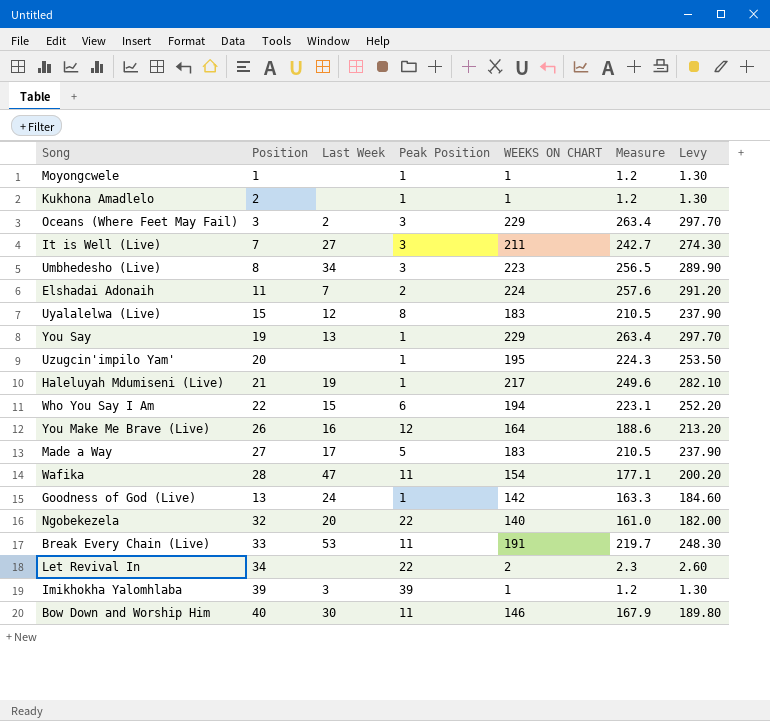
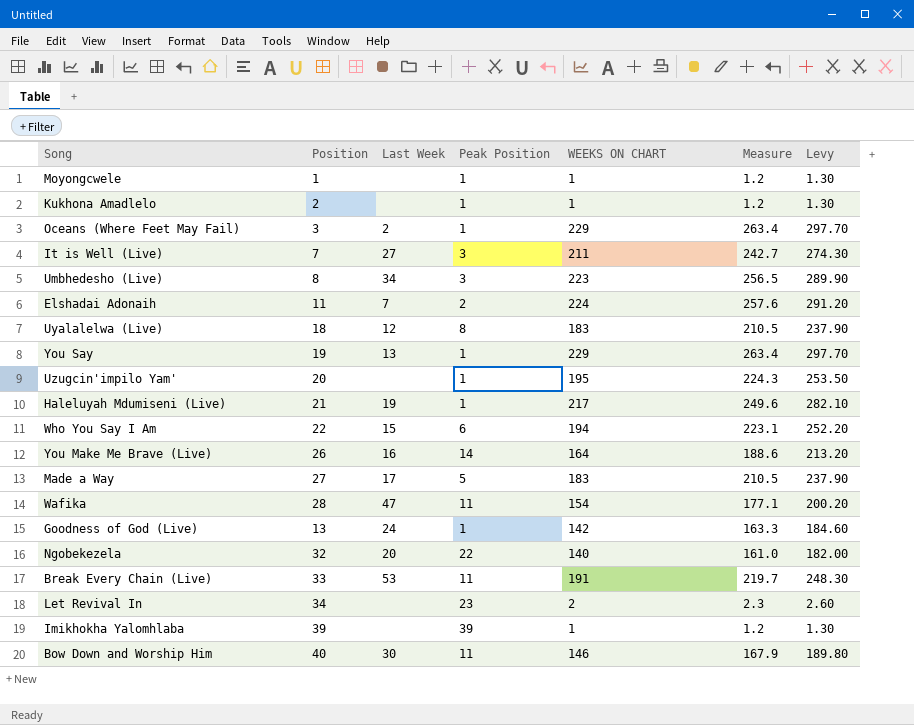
Oceans (Where Feet May Fail) | Peak Position: 3 -> 1
Uyalalelwa (Live) | Position: 15 -> 18
You Make Me Brave (Live) | Peak Position: 12 -> 14
Let Revival In | Peak Position: 22 -> 23
Imikhokha Yalomhlaba | Last Week: 3 -> none

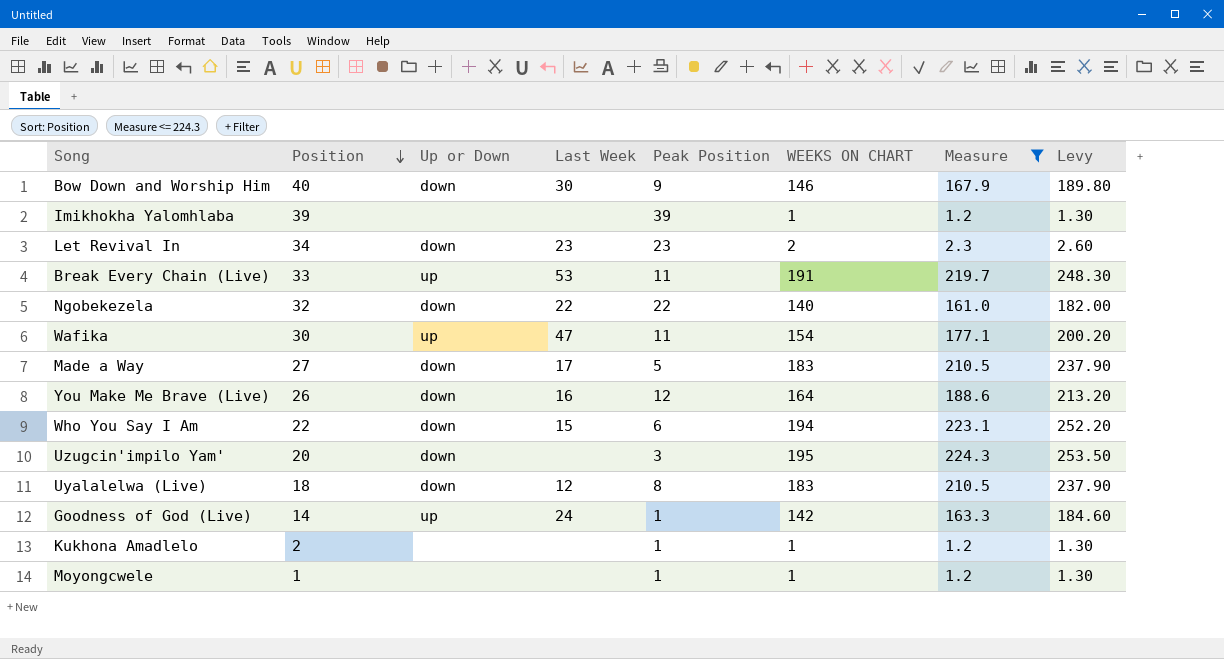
filter: none -> Measure <= 224.3
row order: none -> Position descending
column Up or Down | position: none -> 3
Bow Down and Worship Him | Peak Position: 11 -> 9
Let Revival In | Last Week: none -> 23
Ngobekezela | Last Week: 20 -> 22
Wafika | Position: 28 -> 30
You Make Me Brave (Live) | Peak Position: 14 -> 12
Uzugcin'impilo Yam' | Peak Position: 1 -> 3
Goodness of God (Live) | Position: 13 -> 14

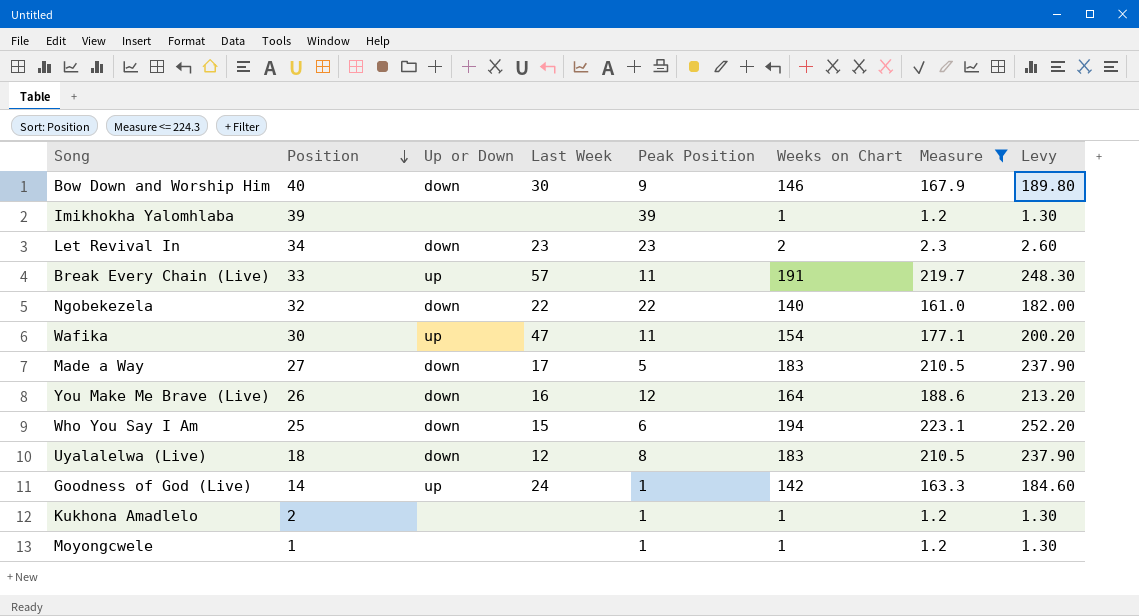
column name: WEEKS ON CHART -> Weeks on Chart
row Uzugcin'impilo Yam': 20 | down | none | 3 | 195 | 224.3 | 253.50 -> none
Break Every Chain (Live) | Last Week: 53 -> 57
Who You Say I Am | Position: 22 -> 25

